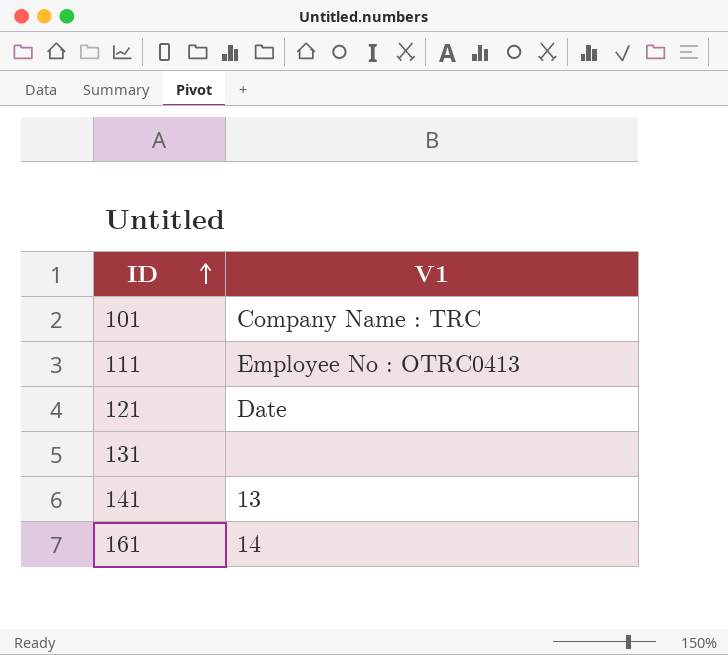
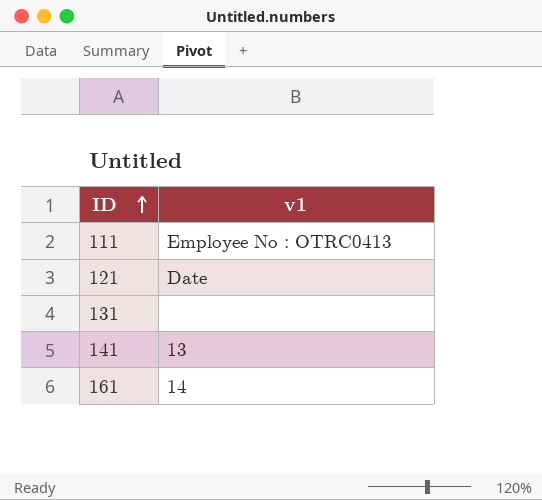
column name: V1 -> v1
row 101: Company Name : TRC -> none

